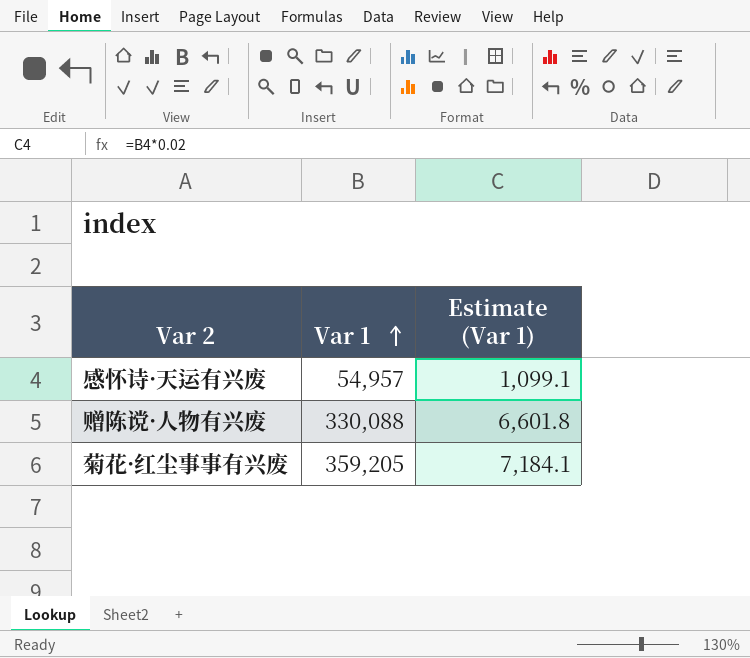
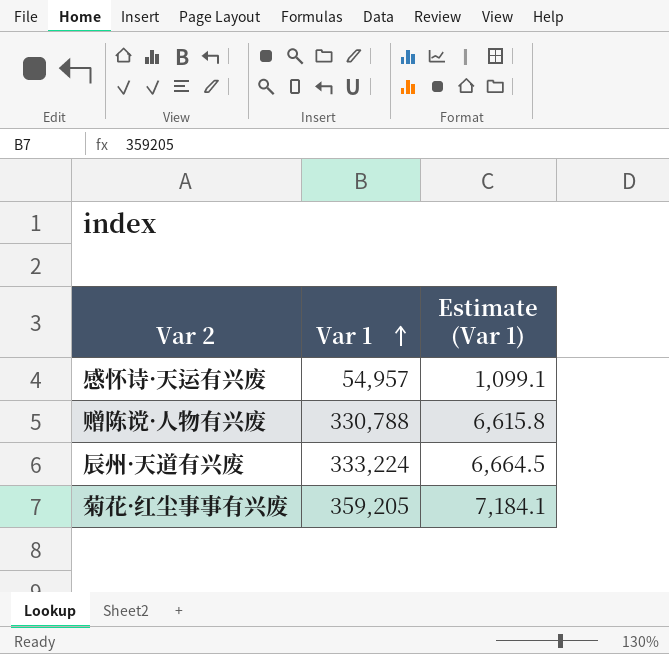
赠陈谠·人物有兴废 | Var 1: 330,088 -> 330,788
赠陈谠·人物有兴废 | Estimate (Var 1): 6,601.8 -> 6,615.8
row 辰州·天道有兴废: none -> 333,224 | 6,664.5

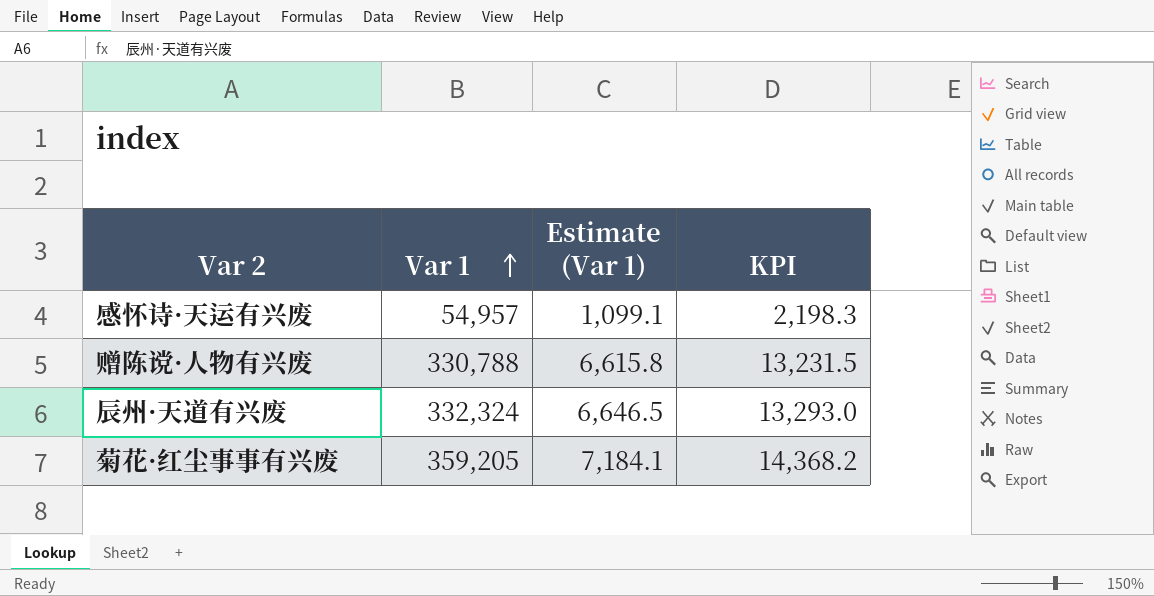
column KPI | formula: none -> [Var 1] * 0.04
辰州·天道有兴废 | Var 1: 333,224 -> 332,324
辰州·天道有兴废 | Estimate (Var 1): 6,664.5 -> 6,646.5

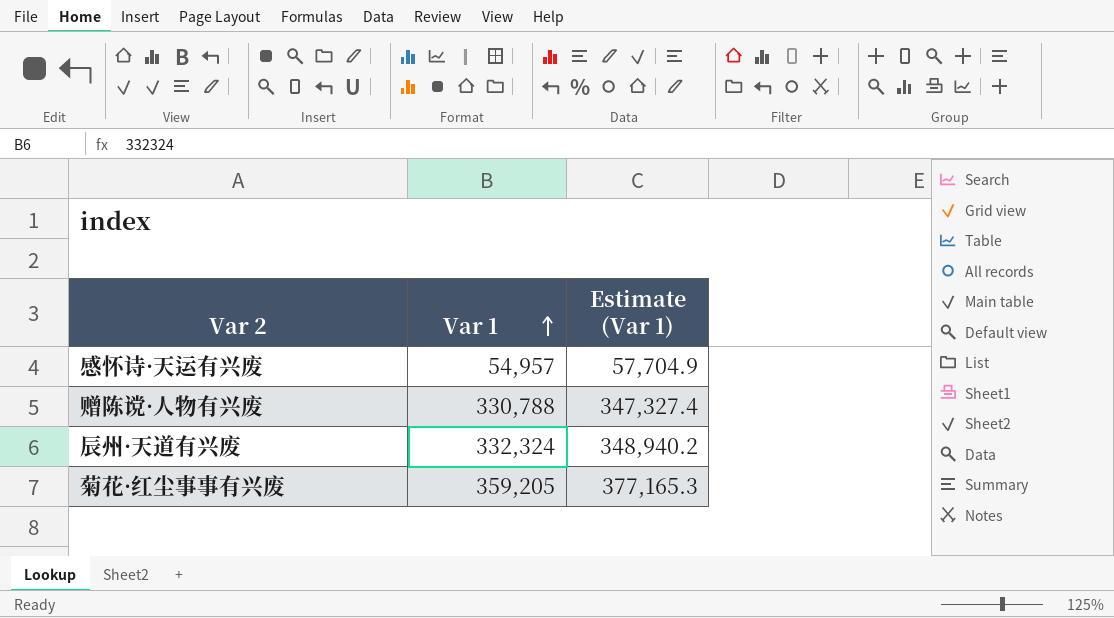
column KPI | formula: [Var 1] * 0.04 -> none
column Estimate (Var 1) | formula: [Var 1] * 0.02 -> [Var 1] * 1.05

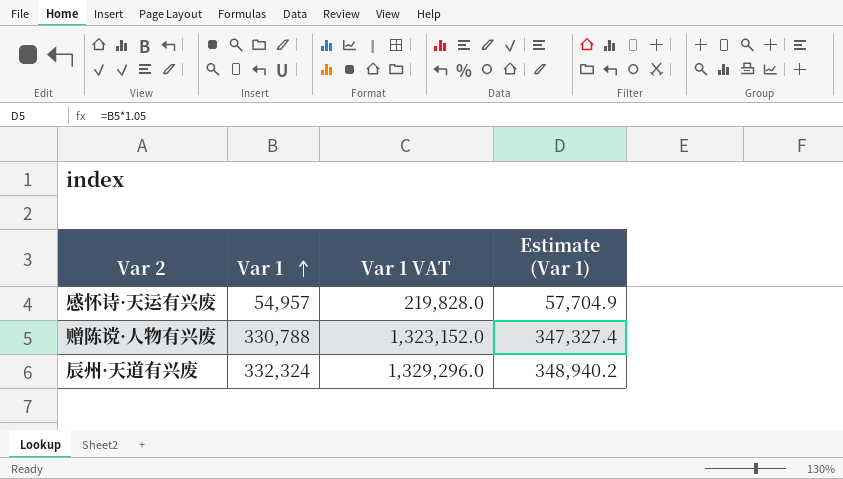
column Var 1 VAT | formula: none -> [Var 1] * 4
row 菊花·红尘事事有兴废: 359,205 | 377,165.3 -> none

